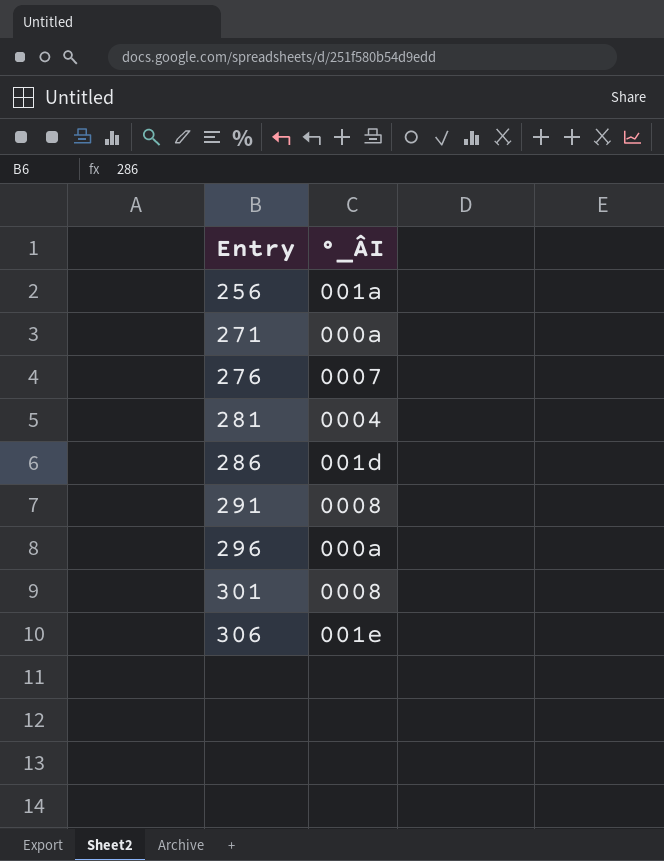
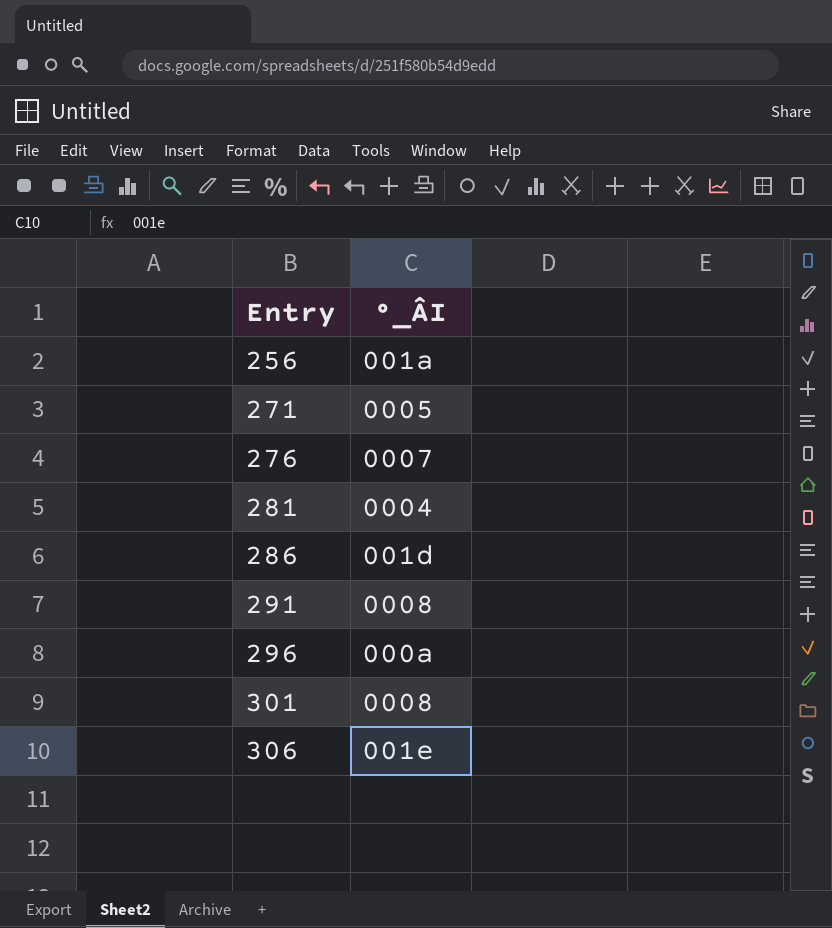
271 | °_ÂI: 000a -> 0005

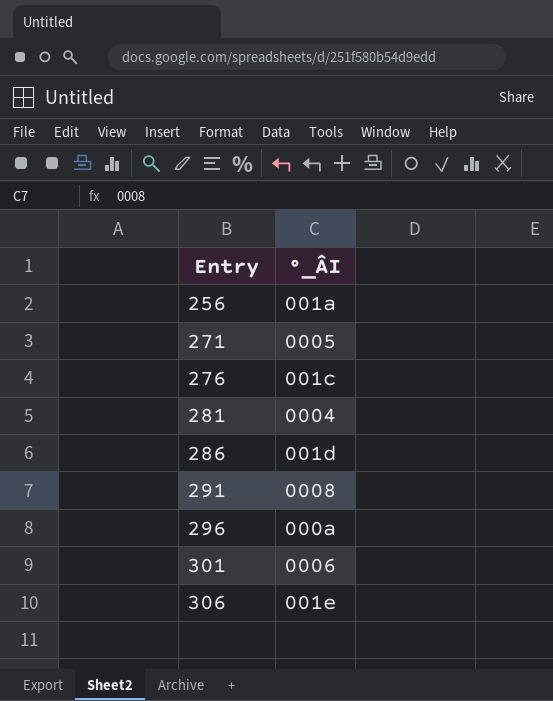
276 | °_ÂI: 0007 -> 001c
301 | °_ÂI: 0008 -> 0006

